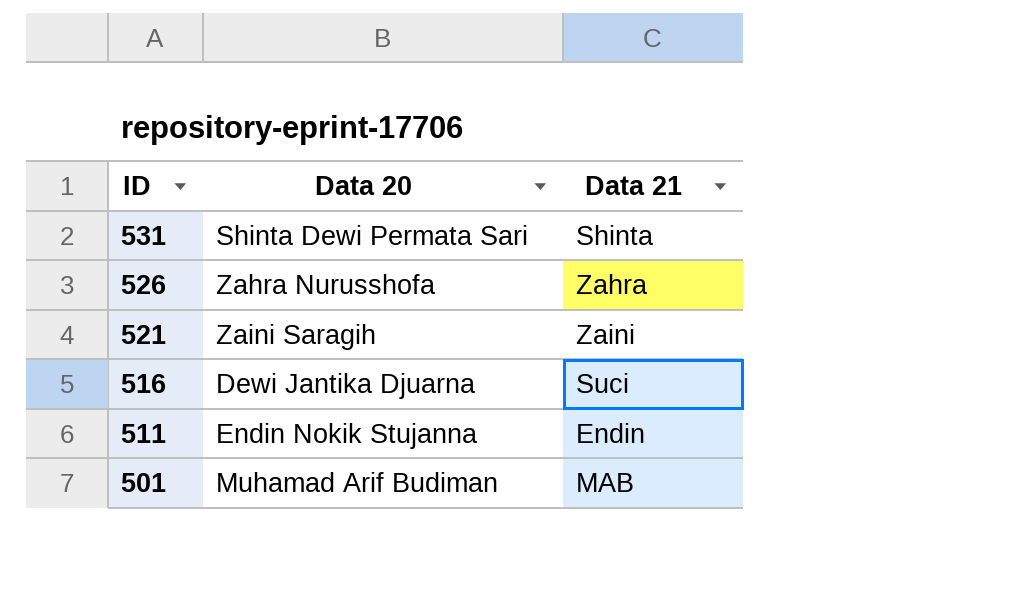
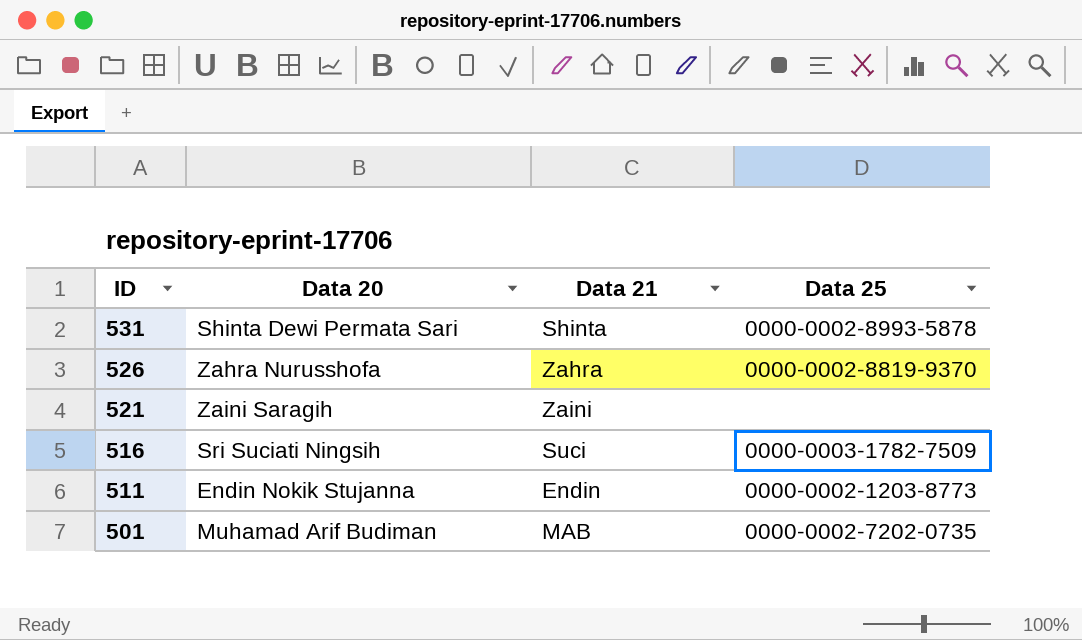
column Data 25 | position: none -> 4
516 | Data 20: Dewi Jantika Djuarna -> Sri Suciati Ningsih

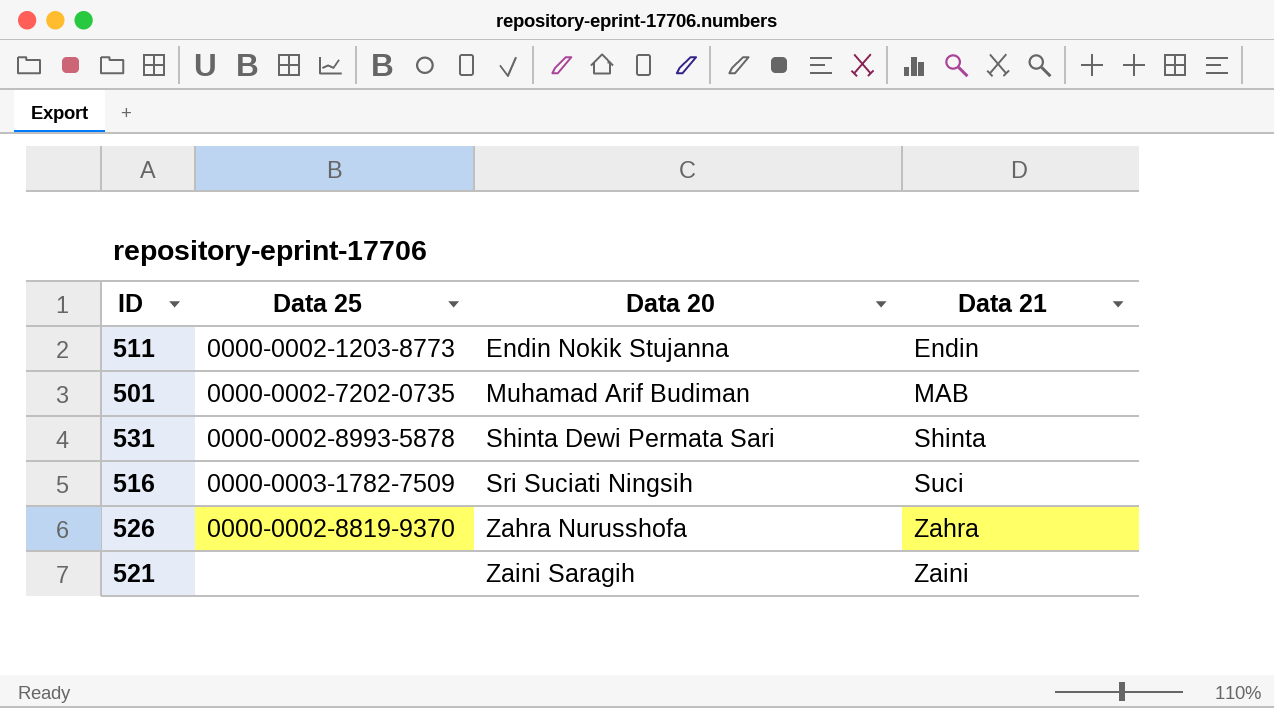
row order: ID descending -> Data 20 ascending
column Data 25 | position: 4 -> 2

